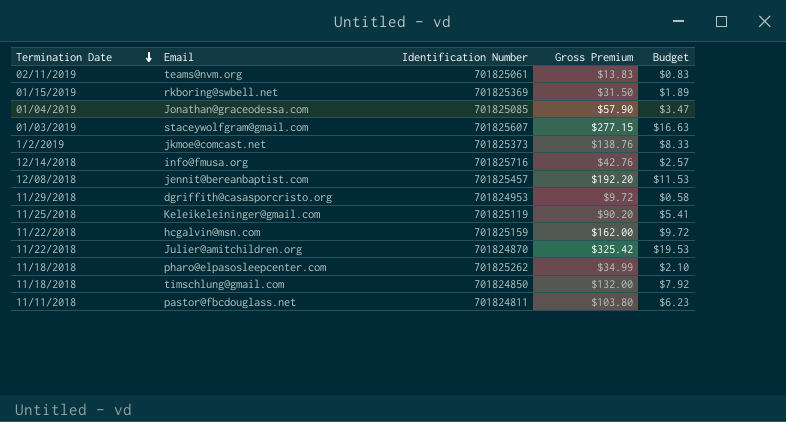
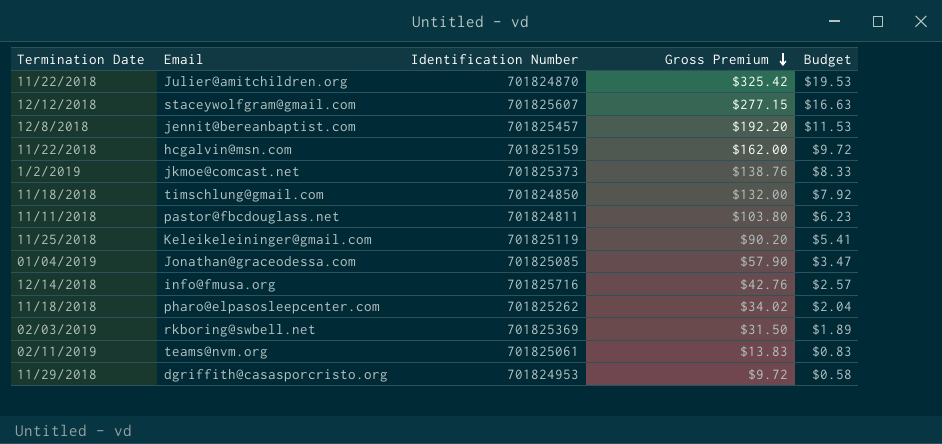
row order: Termination Date descending -> Gross Premium descending
staceywolfgram@gmail.com | Termination Date: 01/03/2019 -> 12/12/2018
jennit@bereanbaptist.com | Termination Date: 12/08/2018 -> 12/8/2018
pharo@elpasosleepcenter.com | Gross Premium: $34.99 -> $34.02
pharo@elpasosleepcenter.com | Budget: $2.10 -> $2.04
rkboring@swbell.net | Termination Date: 01/15/2019 -> 02/03/2019

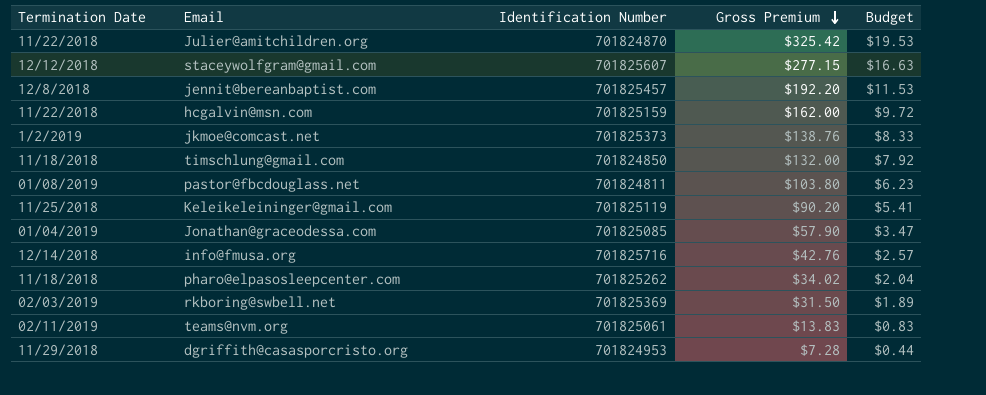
pastor@fbcdouglass.net | Termination Date: 11/11/2018 -> 01/08/2019
dgriffith@casasporcristo.org | Gross Premium: $9.72 -> $7.28
dgriffith@casasporcristo.org | Budget: $0.58 -> $0.44

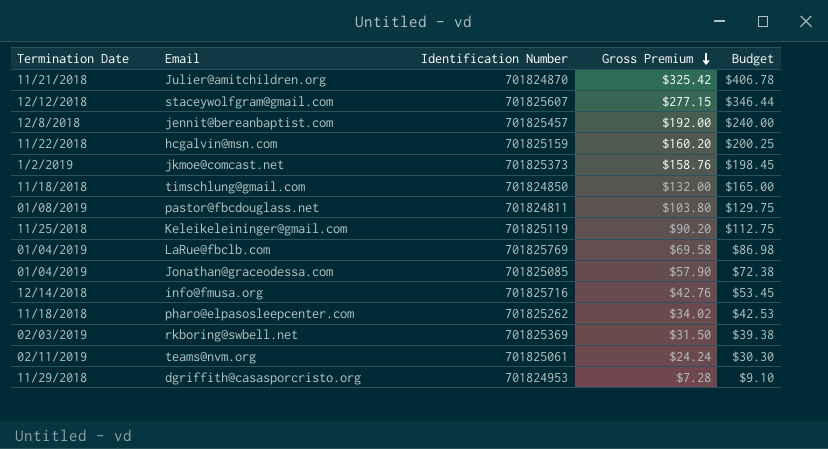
column Budget | formula: [Gross Premium] * 0.06 -> [Gross Premium] * 1.25
Julier@amitchildren.org | Termination Date: 11/22/2018 -> 11/21/2018
jennit@bereanbaptist.com | Gross Premium: $192.20 -> $192.00
hcgalvin@msn.com | Gross Premium: $162.00 -> $160.20
jkmoe@comcast.net | Gross Premium: $138.76 -> $158.76
row LaRue@fbclb.com: none -> 01/04/2019 | 701825769 | $69.58 | $86.98
teams@nvm.org | Gross Premium: $13.83 -> $24.24

